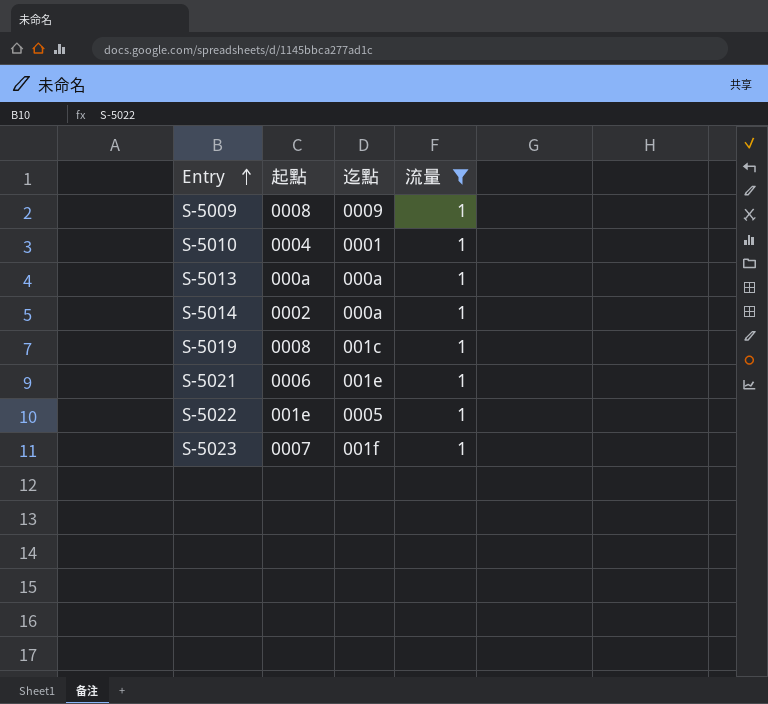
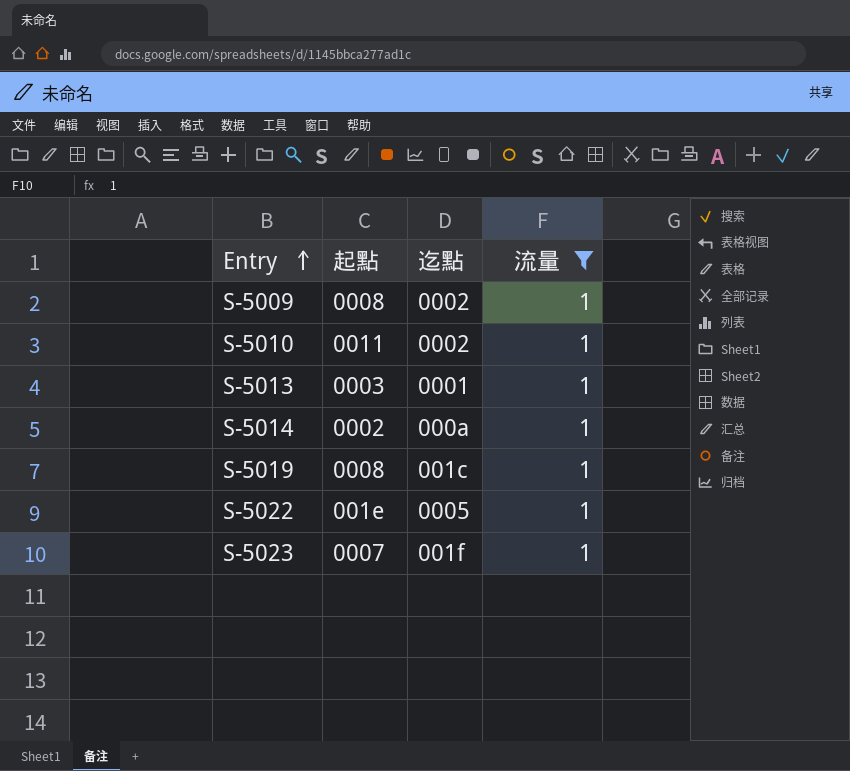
row S-5021: 0006 | 001e | 1 -> none
S-5009 | 迄點: 0009 -> 0002
S-5010 | 起點: 0004 -> 0011
S-5010 | 迄點: 0001 -> 0002
S-5013 | 起點: 000a -> 0003
S-5013 | 迄點: 000a -> 0001

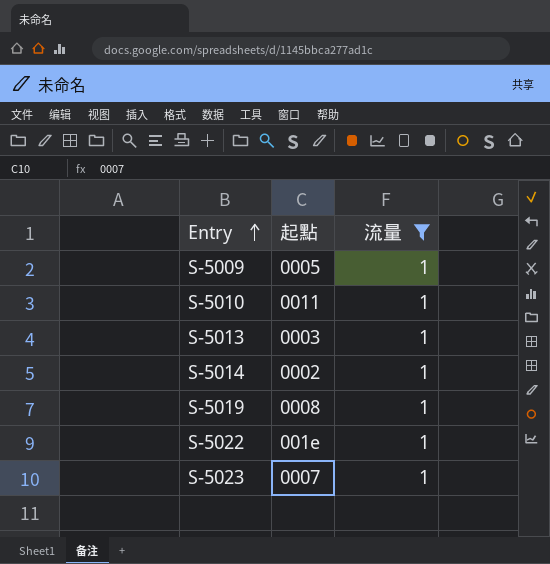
column 迄點 | position: 3 -> none
S-5009 | 起點: 0008 -> 0005

